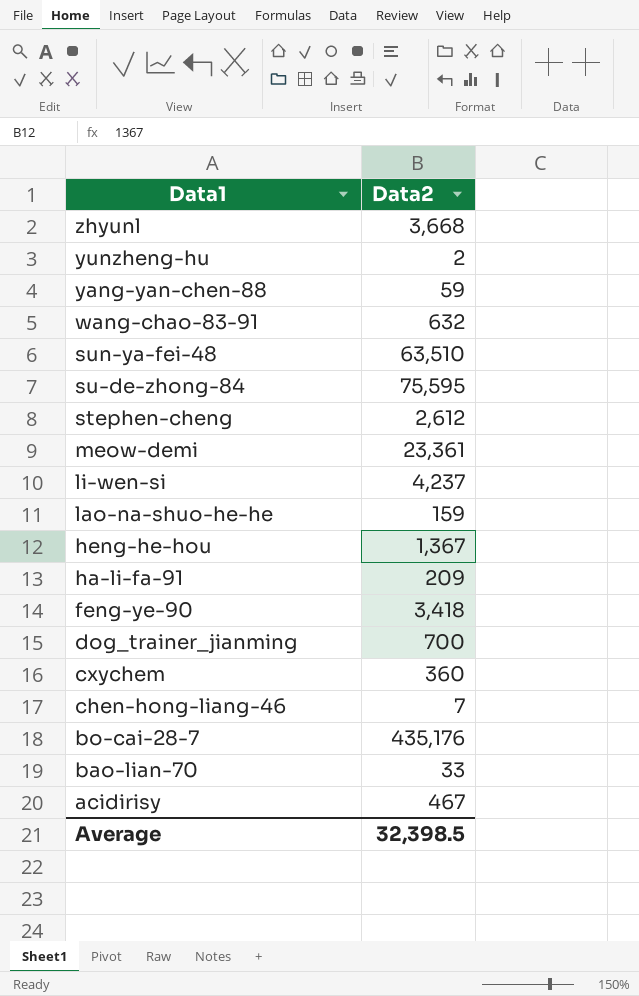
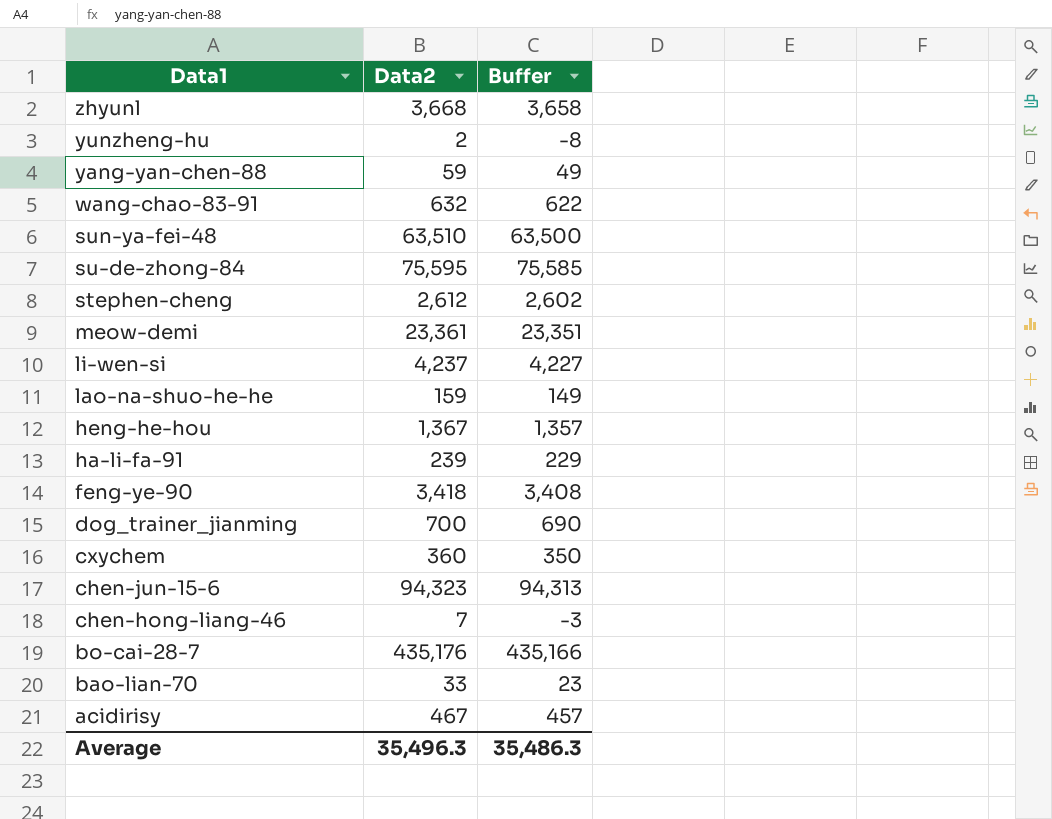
column Buffer | formula: none -> [Data2] - 10
ha-li-fa-91 | Data2: 209 -> 239
row chen-jun-15-6: none -> 94,323 | 94,313
Average | Data2: 32,398.5 -> 35,496.3

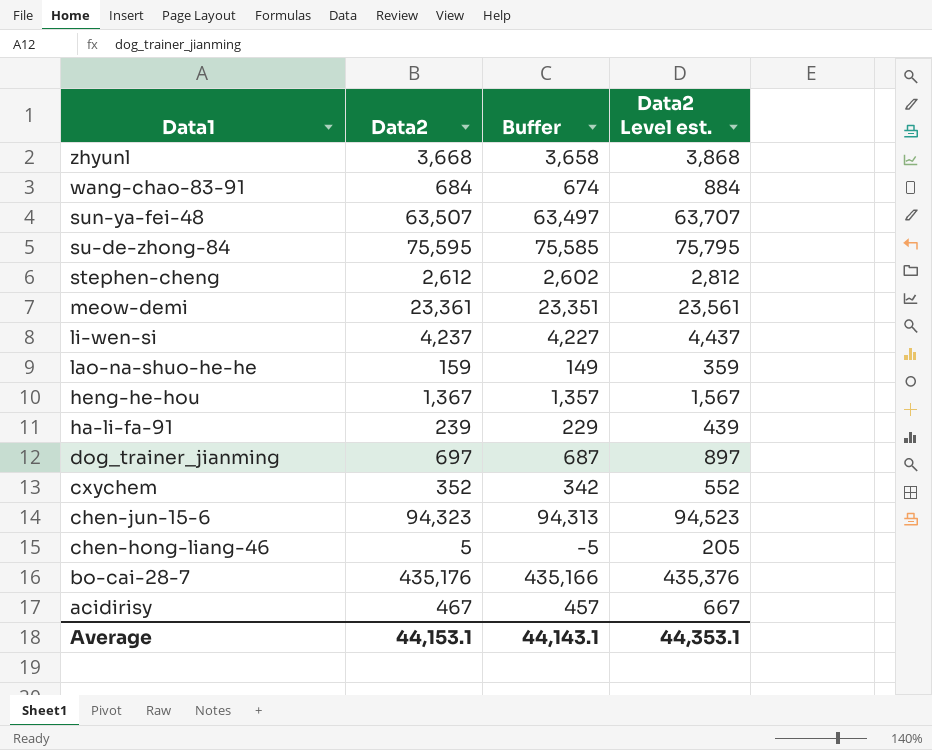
column Data2 Level est. | formula: none -> [Data2] + 200
row yunzheng-hu: 2 | -8 -> none
row yang-yan-chen-88: 59 | 49 -> none
row feng-ye-90: 3,418 | 3,408 -> none
row bao-lian-70: 33 | 23 -> none
wang-chao-83-91 | Data2: 632 -> 684
wang-chao-83-91 | Buffer: 622 -> 674
sun-ya-fei-48 | Data2: 63,510 -> 63,507
sun-ya-fei-48 | Buffer: 63,500 -> 63,497
dog_trainer_jianming | Data2: 700 -> 697
dog_trainer_jianming | Buffer: 690 -> 687
cxychem | Data2: 360 -> 352
cxychem | Buffer: 350 -> 342
chen-hong-liang-46 | Data2: 7 -> 5
chen-hong-liang-46 | Buffer: -3 -> -5
Average | Data2: 35,496.3 -> 44,153.1
Average | Buffer: 35,486.3 -> 44,143.1

